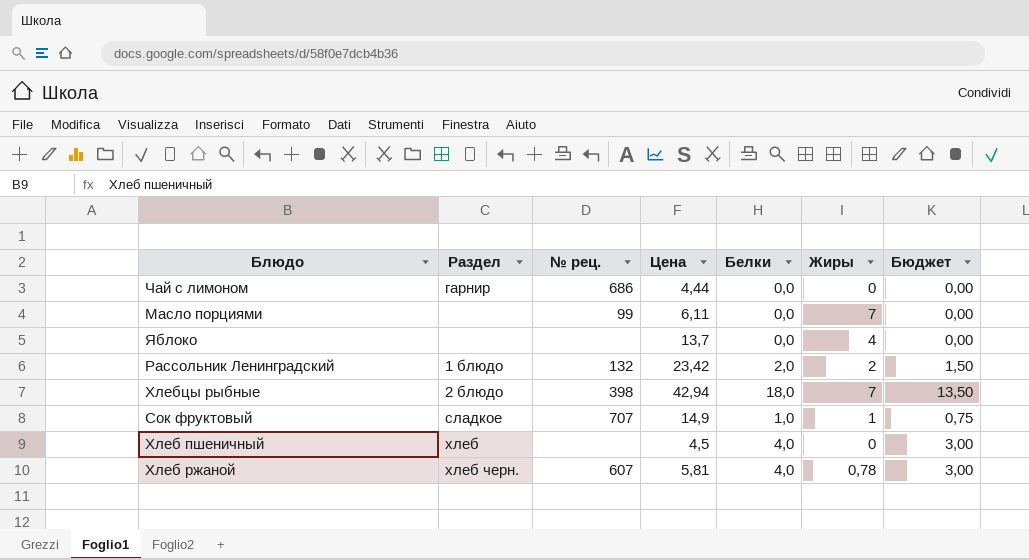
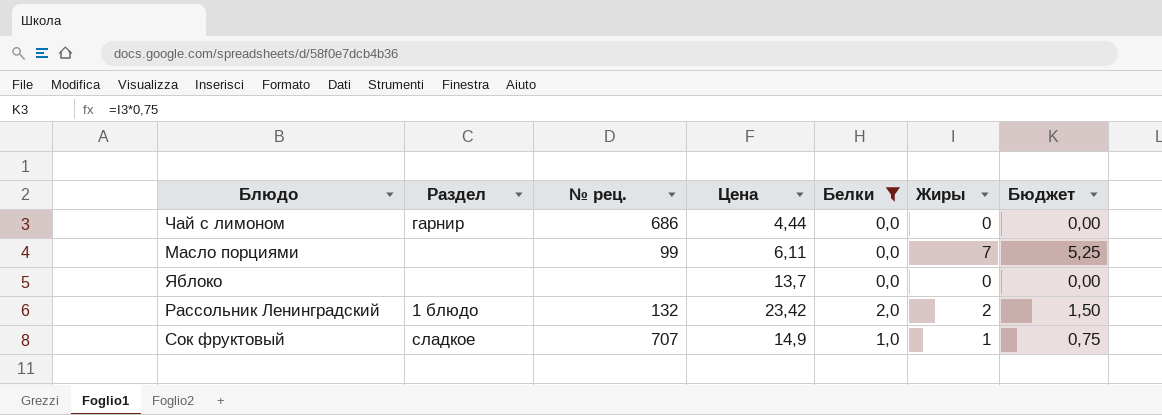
filter: none -> Белки <= 2,0
column Бюджет | formula: [Белки] * 0,75 -> [Жиры] * 0,75
Яблоко | Жиры: 4 -> 0

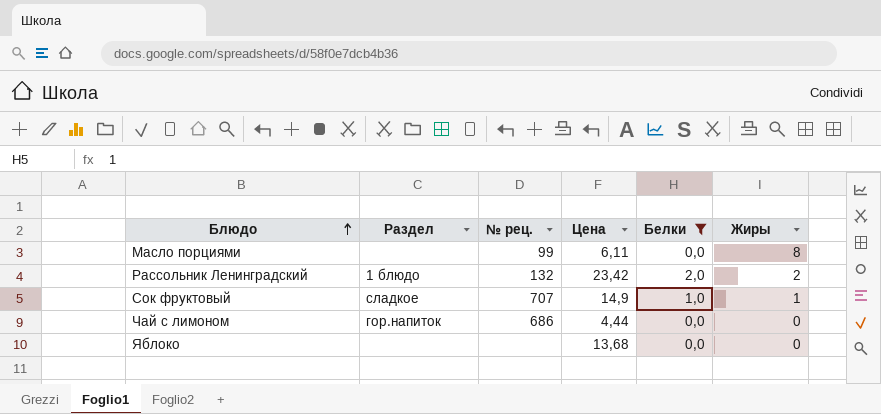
row order: none -> Блюдо ascending
column Бюджет | formula: [Жиры] * 0,75 -> none
Масло порциями | Жиры: 7 -> 8
Чай с лимоном | Раздел: гарнир -> гор.напиток
Яблоко | Цена: 13,7 -> 13,68

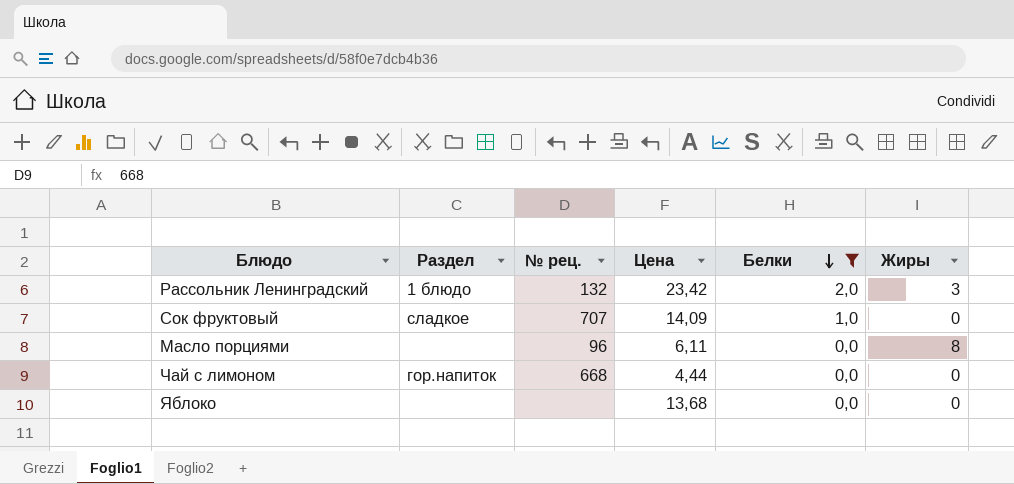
row order: Блюдо ascending -> Белки descending
Рассольник Ленинградский | Жиры: 2 -> 3
Сок фруктовый | Цена: 14,9 -> 14,09
Сок фруктовый | Жиры: 1 -> 0
Масло порциями | № рец.: 99 -> 96
Чай с лимоном | № рец.: 686 -> 668

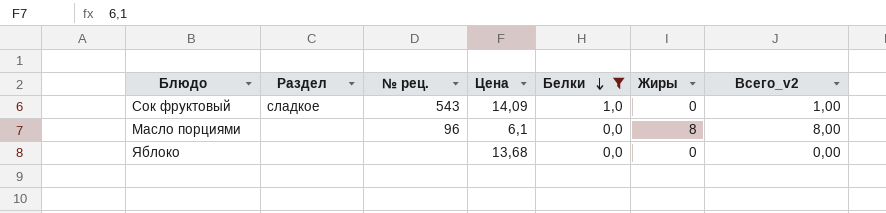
column Всего_v2 | formula: none -> [Белки] + [Жиры]
row Рассольник Ленинградский: 1 блюдо | 132 | 23,42 | 2,0 | 3 -> none
row Чай с лимоном: гор.напиток | 668 | 4,44 | 0,0 | 0 -> none
Сок фруктовый | № рец.: 707 -> 543
Масло порциями | Цена: 6,11 -> 6,1

